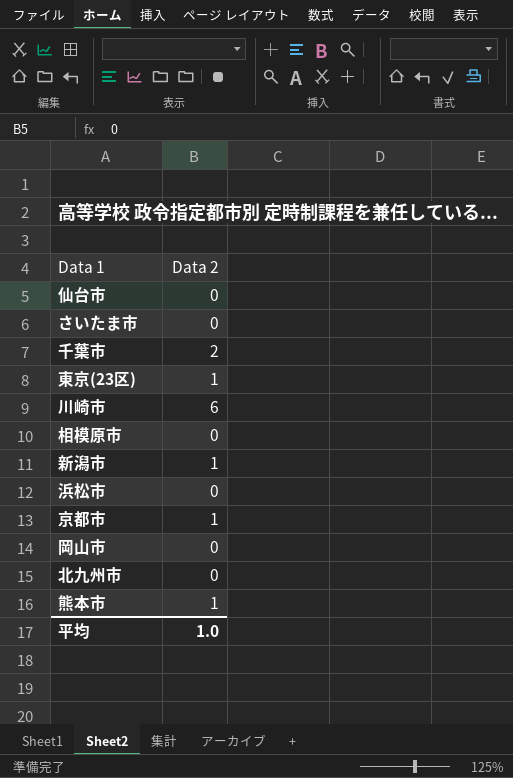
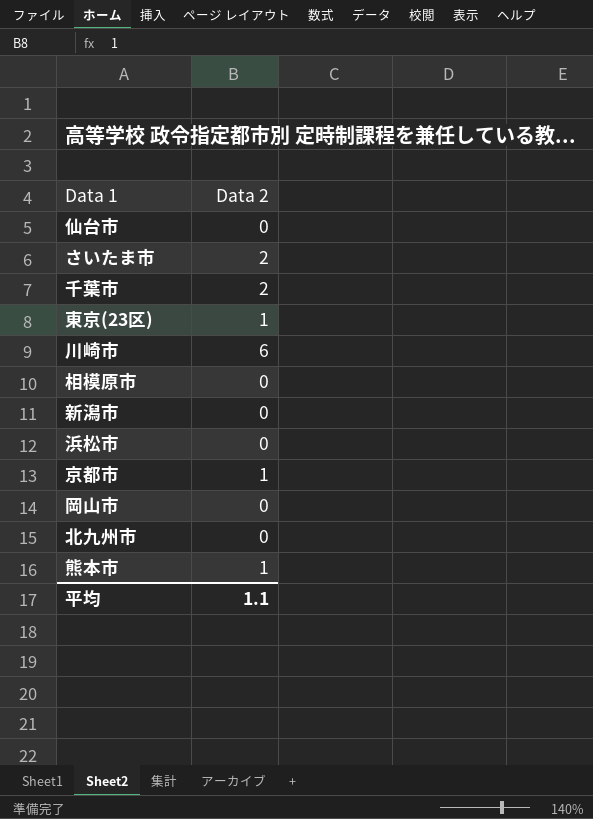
さいたま市 | Data 2: 0 -> 2
新潟市 | Data 2: 1 -> 0
平均 | Data 2: 1.0 -> 1.1

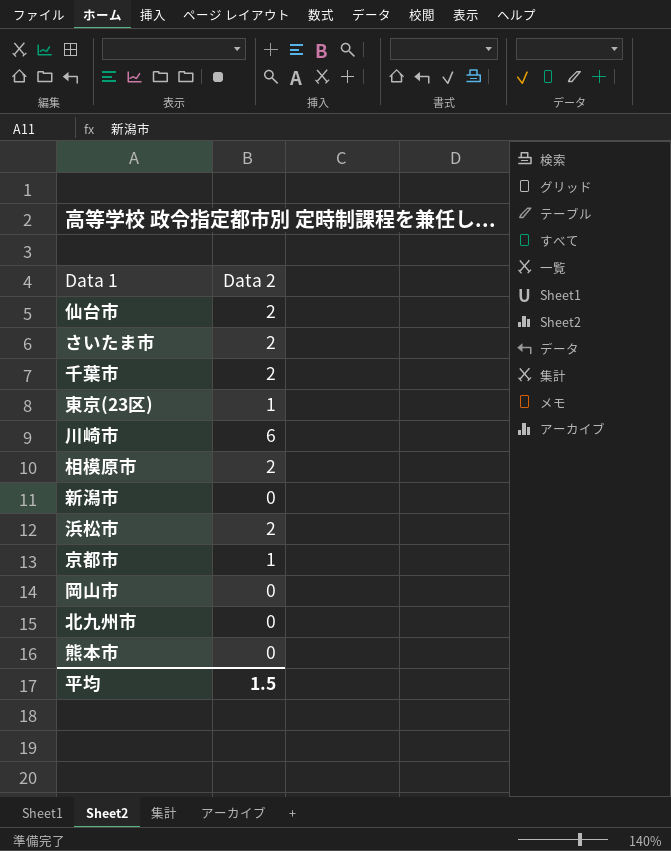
仙台市 | Data 2: 0 -> 2
相模原市 | Data 2: 0 -> 2
浜松市 | Data 2: 0 -> 2
熊本市 | Data 2: 1 -> 0
平均 | Data 2: 1.1 -> 1.5

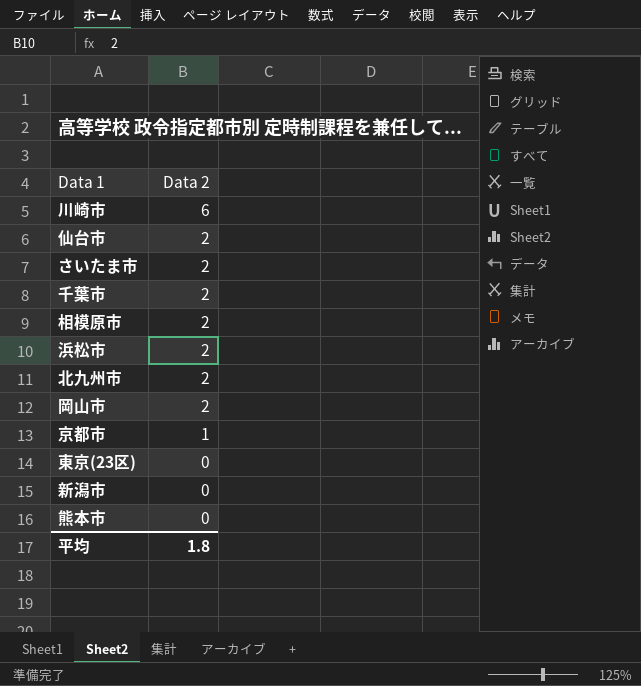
row order: none -> Data 2 descending
北九州市 | Data 2: 0 -> 2
岡山市 | Data 2: 0 -> 2
東京(23区) | Data 2: 1 -> 0
平均 | Data 2: 1.5 -> 1.8

